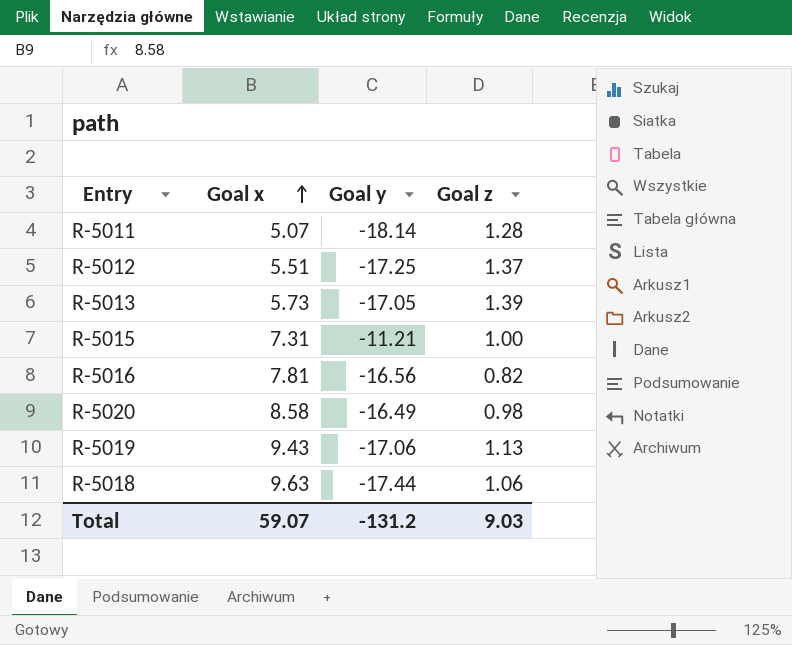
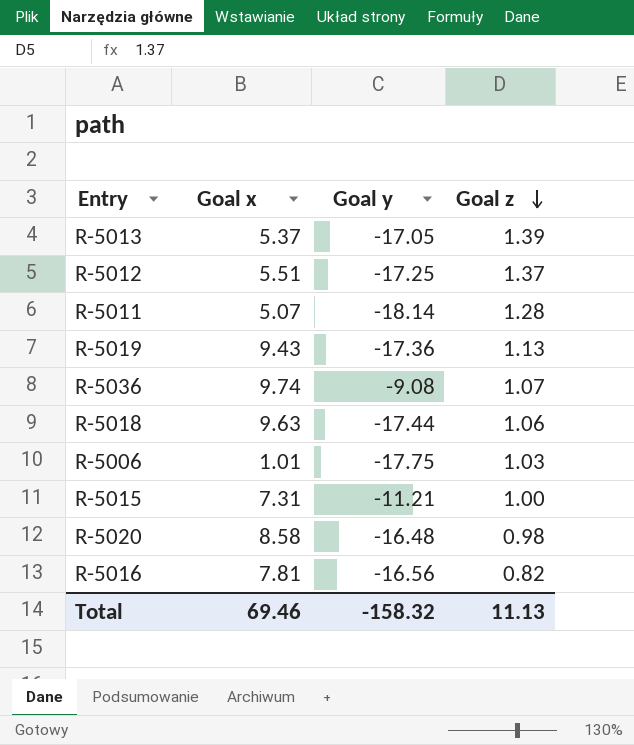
row order: Goal x ascending -> Goal z descending
R-5013 | Goal x: 5.73 -> 5.37
R-5019 | Goal y: -17.06 -> -17.36
row R-5036: none -> 9.74 | -9.08 | 1.07
row R-5006: none -> 1.01 | -17.75 | 1.03
R-5020 | Goal y: -16.49 -> -16.48
Total | Goal x: 59.07 -> 69.46
Total | Goal y: -131.2 -> -158.32
Total | Goal z: 9.03 -> 11.13

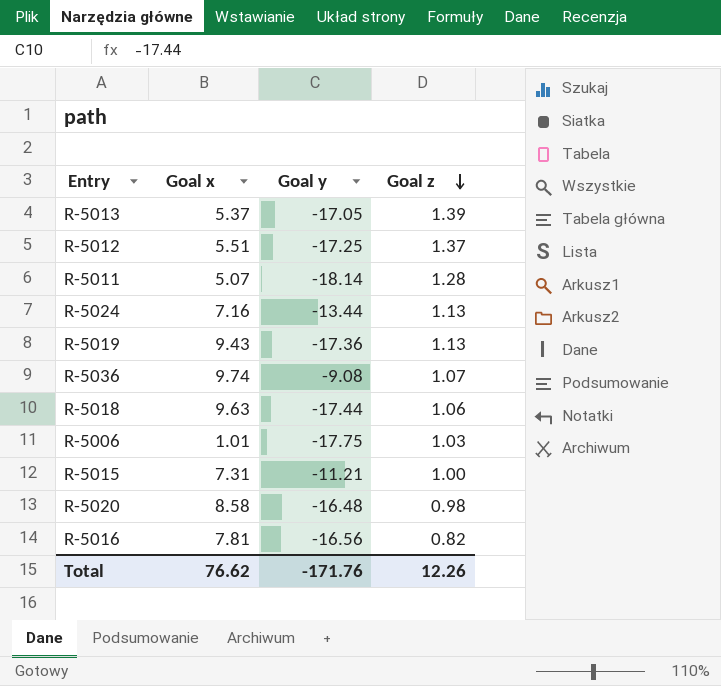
row R-5024: none -> 7.16 | -13.44 | 1.13
Total | Goal x: 69.46 -> 76.62
Total | Goal y: -158.32 -> -171.76
Total | Goal z: 11.13 -> 12.26

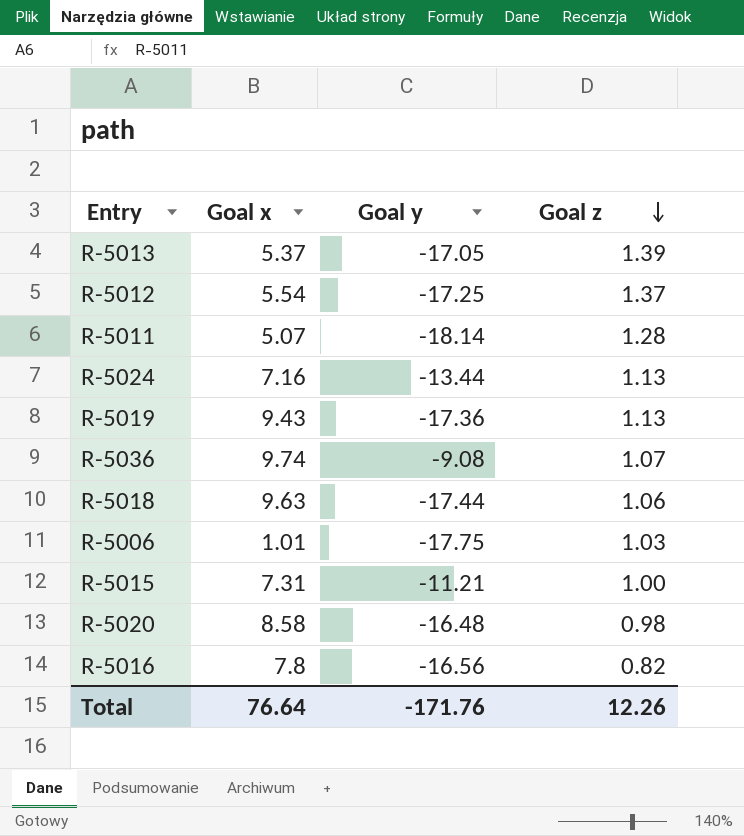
R-5012 | Goal x: 5.51 -> 5.54
R-5016 | Goal x: 7.81 -> 7.8
Total | Goal x: 76.62 -> 76.64

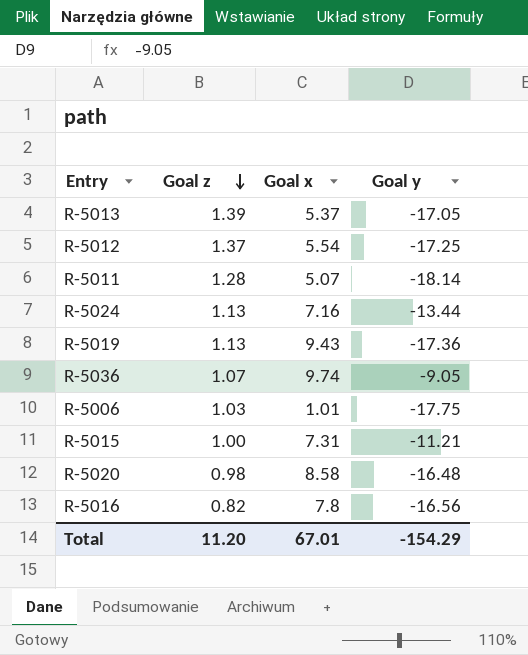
column Goal z | position: 4 -> 2
row R-5018: 9.63 | -17.44 | 1.06 -> none
R-5036 | Goal y: -9.08 -> -9.05
Total | Goal z: 12.26 -> 11.20
Total | Goal x: 76.64 -> 67.01
Total | Goal y: -171.76 -> -154.29

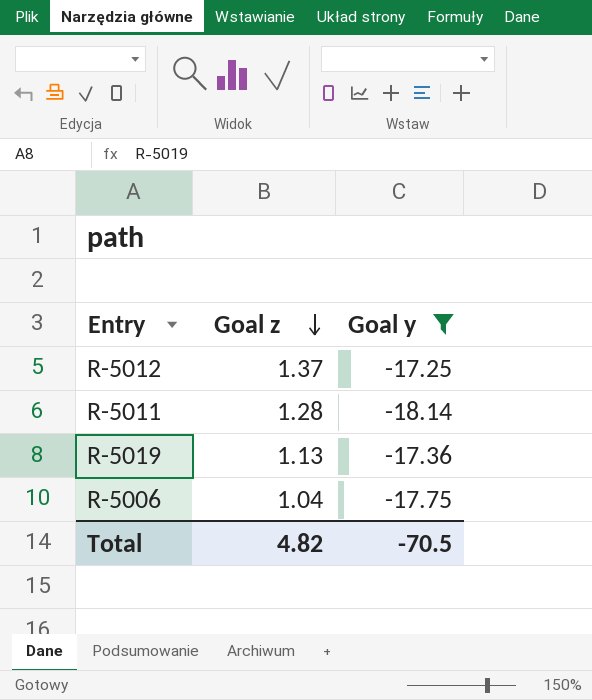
filter: none -> Goal y <= -17.25
column Goal x | position: 3 -> none
R-5006 | Goal z: 1.03 -> 1.04
Total | Goal z: 11.20 -> 4.82
Total | Goal y: -154.29 -> -70.5

